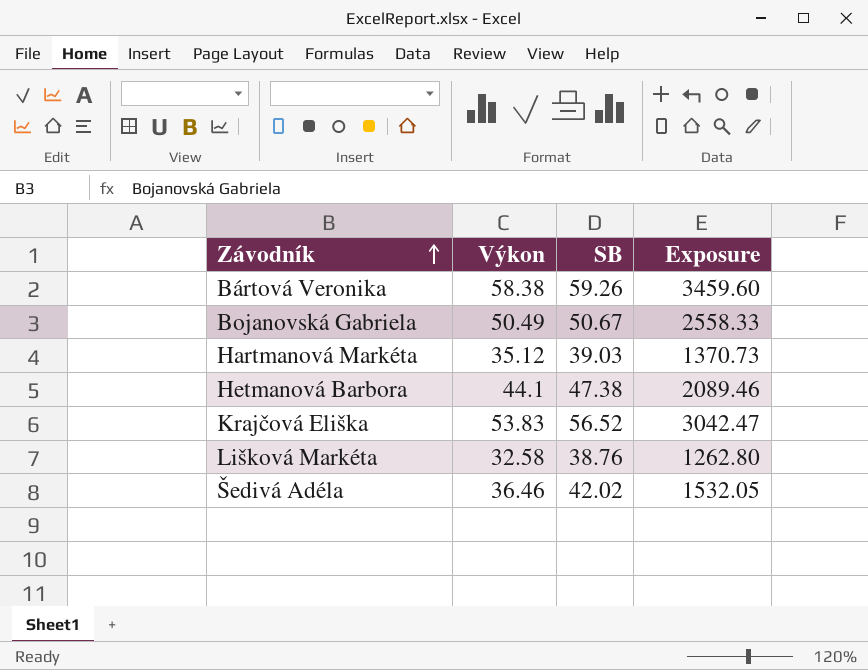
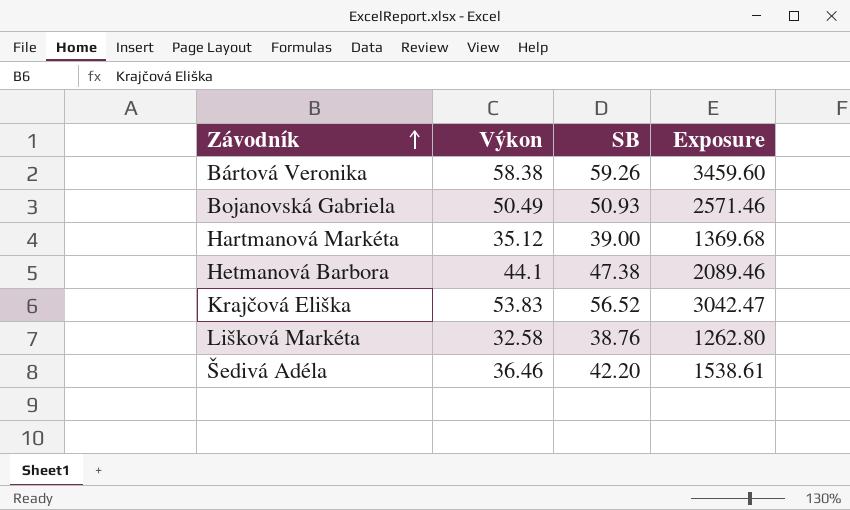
Bojanovská Gabriela | SB: 50.67 -> 50.93
Bojanovská Gabriela | Exposure: 2558.33 -> 2571.46
Hartmanová Markéta | SB: 39.03 -> 39.00
Hartmanová Markéta | Exposure: 1370.73 -> 1369.68
Šedivá Adéla | SB: 42.02 -> 42.20
Šedivá Adéla | Exposure: 1532.05 -> 1538.61

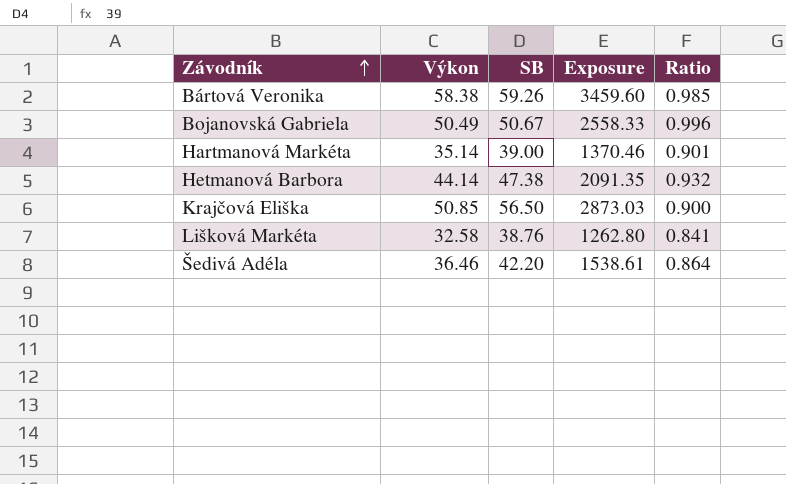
column Ratio | formula: none -> [Výkon] / [SB]
Bojanovská Gabriela | SB: 50.93 -> 50.67
Bojanovská Gabriela | Exposure: 2571.46 -> 2558.33
Hartmanová Markéta | Výkon: 35.12 -> 35.14
Hartmanová Markéta | Exposure: 1369.68 -> 1370.46
Hetmanová Barbora | Výkon: 44.1 -> 44.14
Hetmanová Barbora | Exposure: 2089.46 -> 2091.35
Krajčová Eliška | Výkon: 53.83 -> 50.85
Krajčová Eliška | SB: 56.52 -> 56.50
Krajčová Eliška | Exposure: 3042.47 -> 2873.03

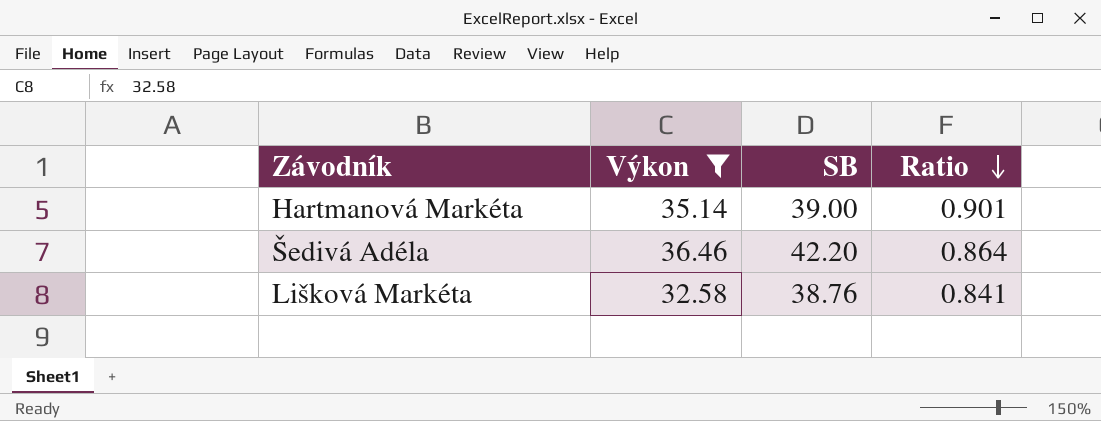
filter: none -> Výkon <= 36.46
row order: Závodník ascending -> Ratio descending
column Exposure | formula: [Výkon] * [SB] -> none

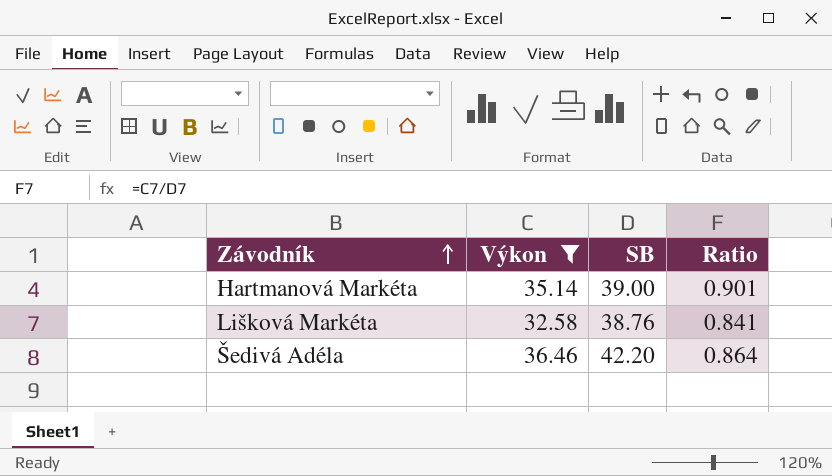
row order: Ratio descending -> Závodník ascending

